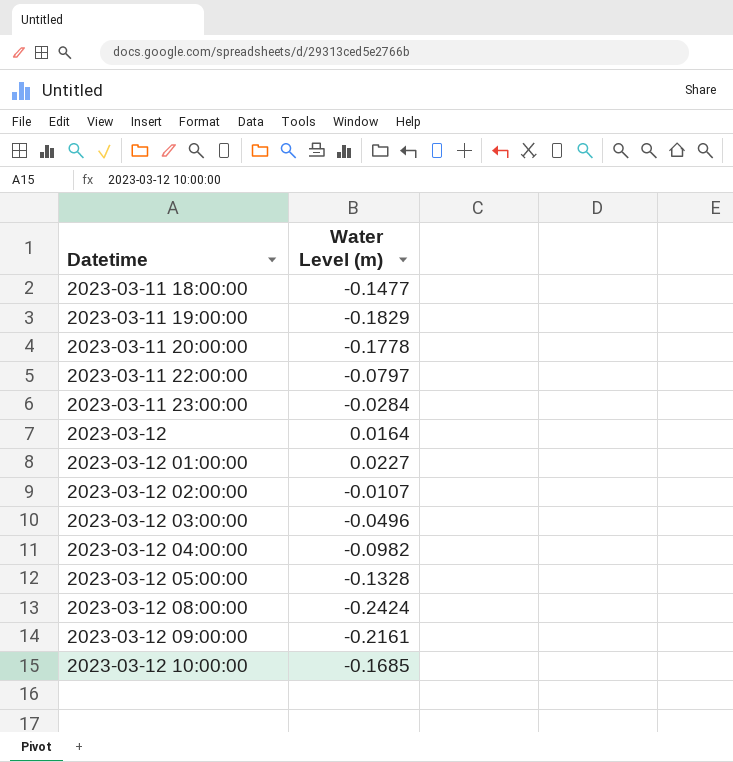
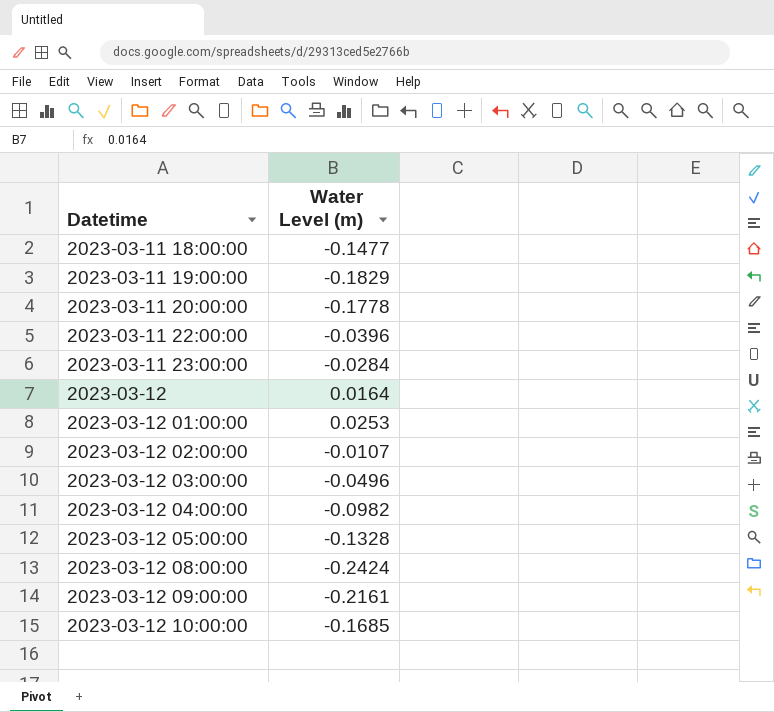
2023-03-11 22:00:00 | Water Level (m): -0.0797 -> -0.0396
2023-03-12 01:00:00 | Water Level (m): 0.0227 -> 0.0253

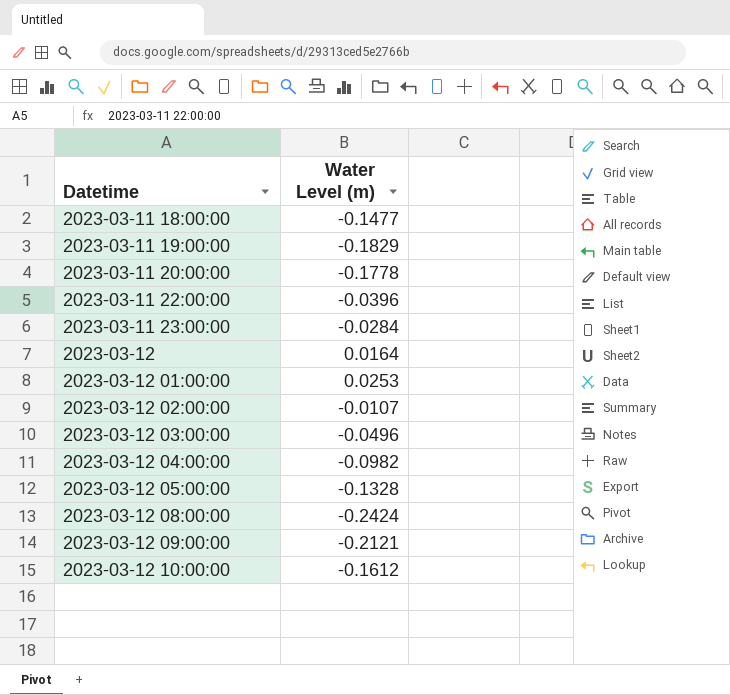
2023-03-12 09:00:00 | Water Level (m): -0.2161 -> -0.2121
2023-03-12 10:00:00 | Water Level (m): -0.1685 -> -0.1612

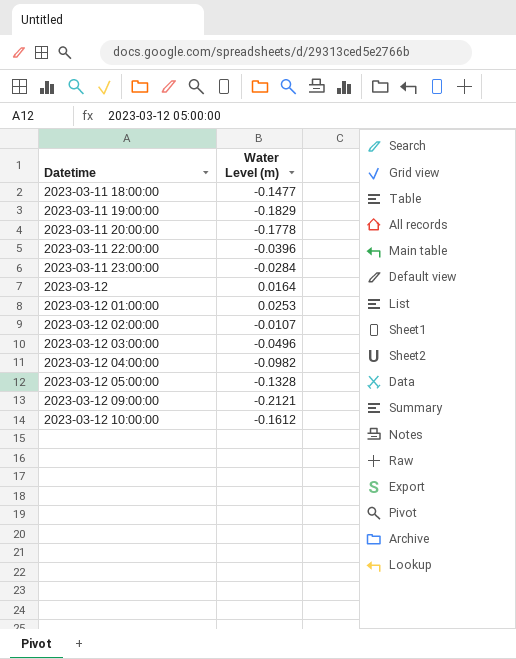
row 2023-03-12 08:00:00: -0.2424 -> none

